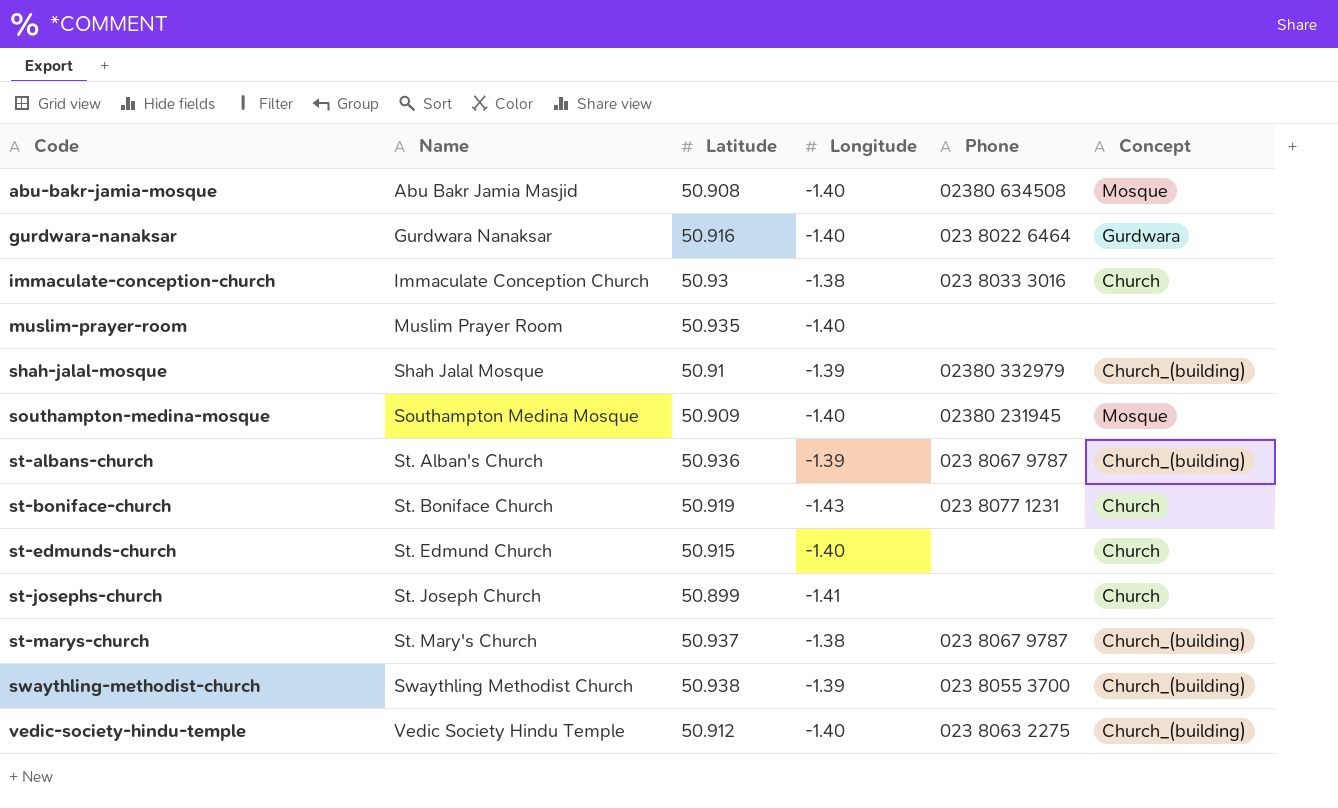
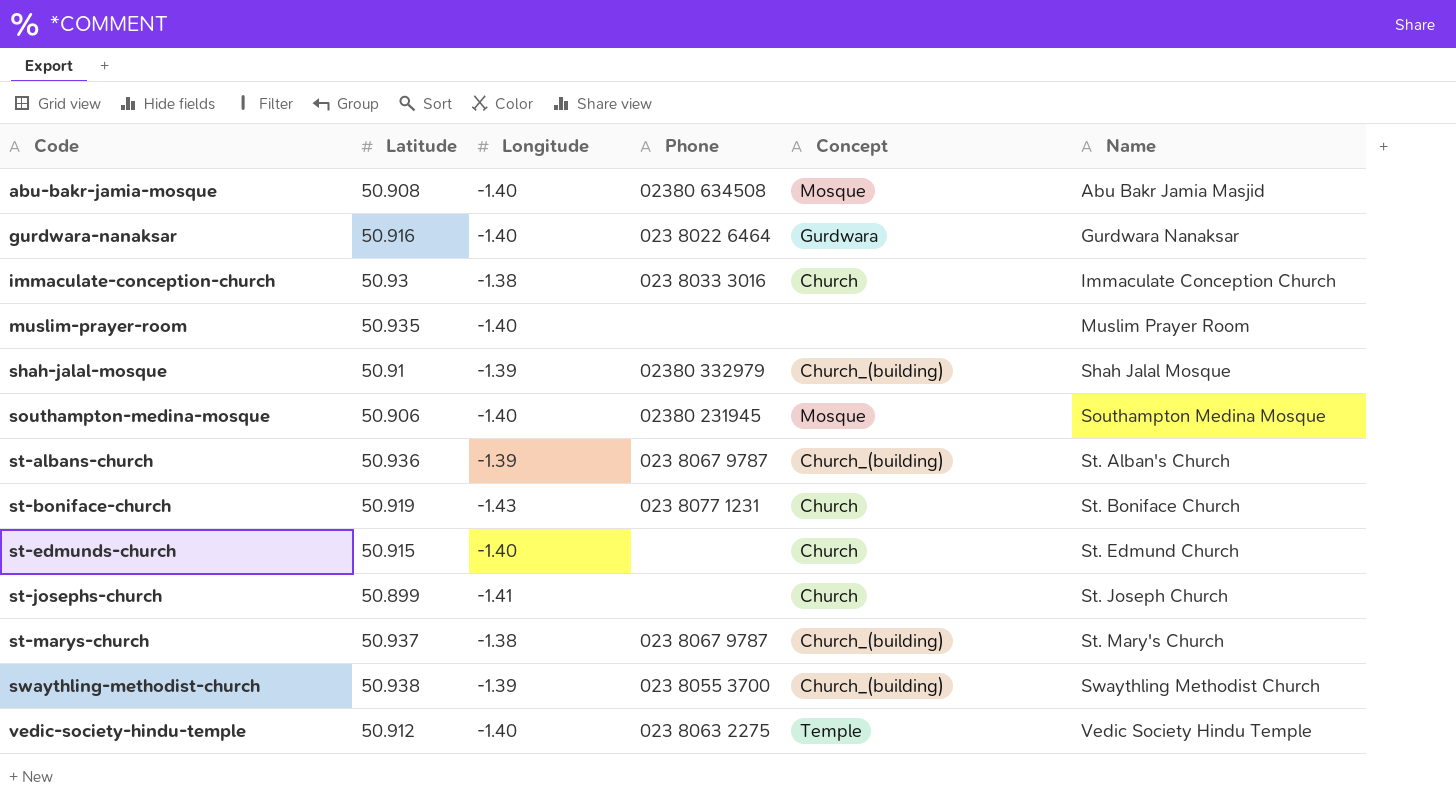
column Name | position: 2 -> 6
southampton-medina-mosque | Latitude: 50.909 -> 50.906
vedic-society-hindu-temple | Concept: Church_(building) -> Temple

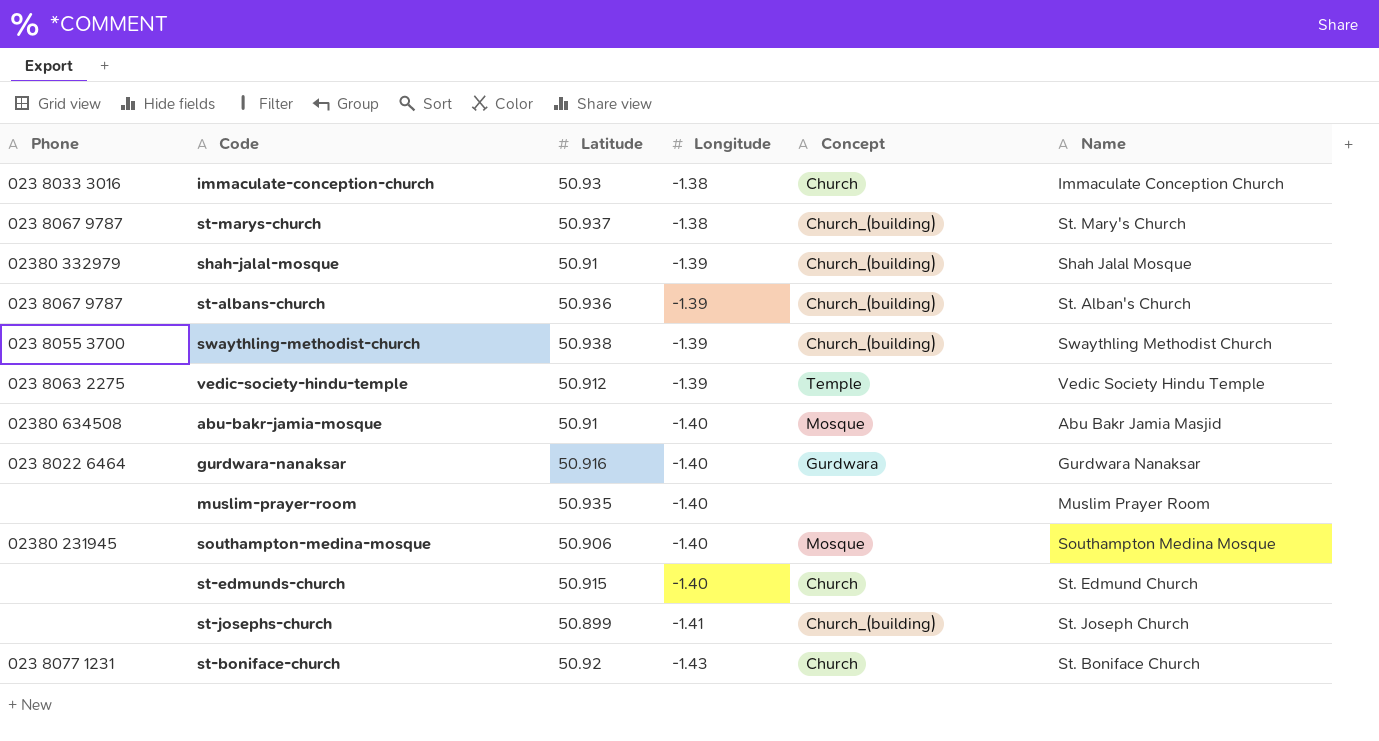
row order: Code ascending -> Longitude descending
column Phone | position: 4 -> 1
vedic-society-hindu-temple | Longitude: -1.40 -> -1.39
abu-bakr-jamia-mosque | Latitude: 50.908 -> 50.91
st-josephs-church | Concept: Church -> Church_(building)
st-boniface-church | Latitude: 50.919 -> 50.92

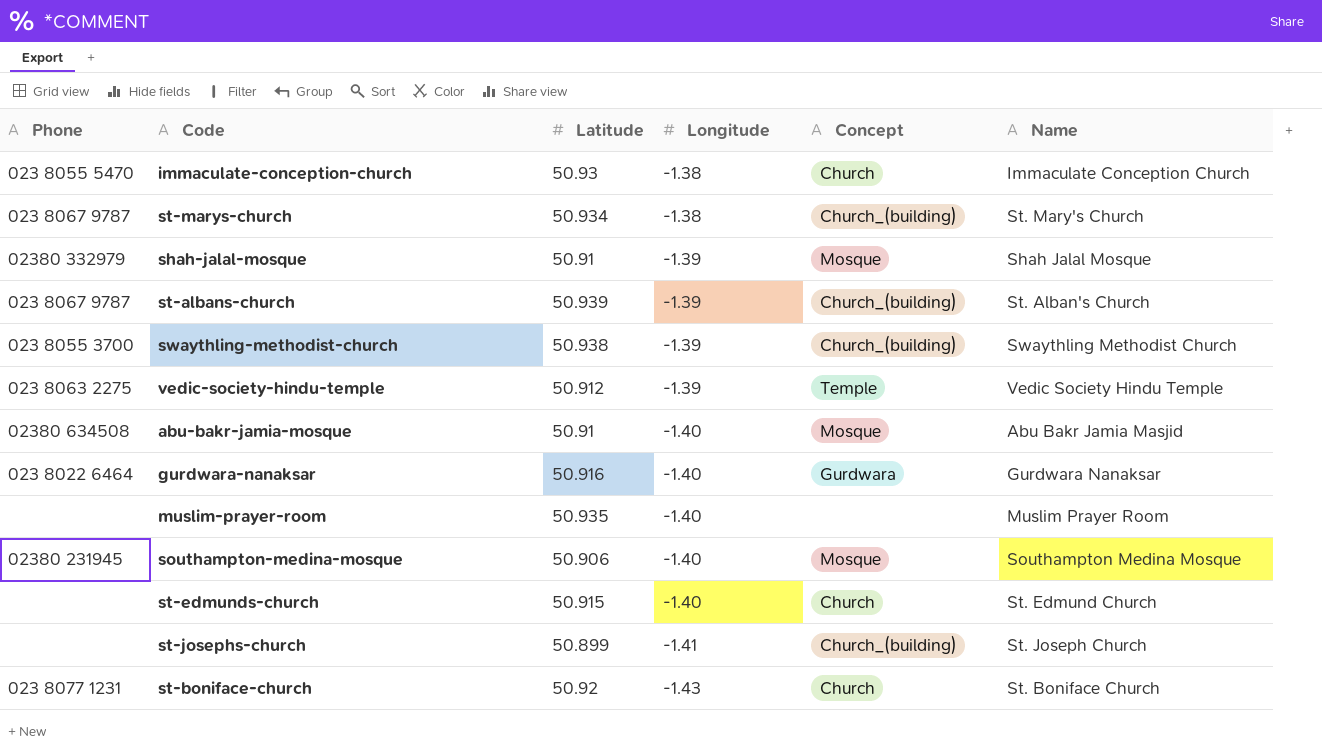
immaculate-conception-church | Phone: 023 8033 3016 -> 023 8055 5470
st-marys-church | Latitude: 50.937 -> 50.934
shah-jalal-mosque | Concept: Church_(building) -> Mosque
st-albans-church | Latitude: 50.936 -> 50.939

